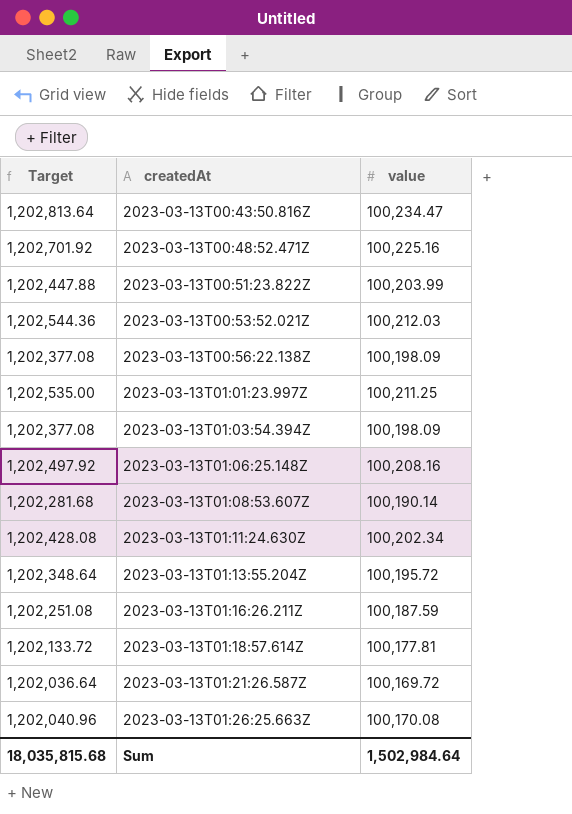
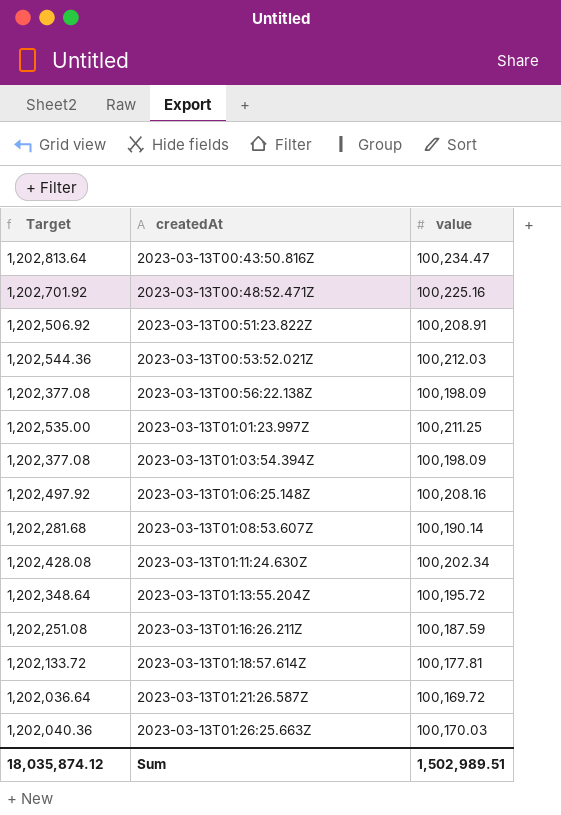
2023-03-13T00:51:23.822Z | Target: 1,202,447.88 -> 1,202,506.92
2023-03-13T00:51:23.822Z | value: 100,203.99 -> 100,208.91
2023-03-13T01:26:25.663Z | Target: 1,202,040.96 -> 1,202,040.36
2023-03-13T01:26:25.663Z | value: 100,170.08 -> 100,170.03
Sum | Target: 18,035,815.68 -> 18,035,874.12
Sum | value: 1,502,984.64 -> 1,502,989.51

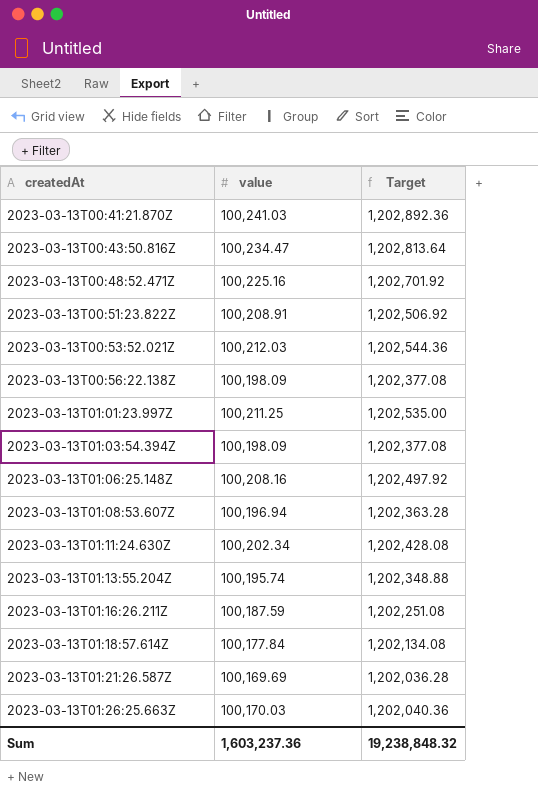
column Target | position: 1 -> 3
row 2023-03-13T00:41:21.870Z: none -> 100,241.03 | 1,202,892.36
2023-03-13T01:08:53.607Z | value: 100,190.14 -> 100,196.94
2023-03-13T01:08:53.607Z | Target: 1,202,281.68 -> 1,202,363.28
2023-03-13T01:13:55.204Z | value: 100,195.72 -> 100,195.74
2023-03-13T01:13:55.204Z | Target: 1,202,348.64 -> 1,202,348.88
2023-03-13T01:18:57.614Z | value: 100,177.81 -> 100,177.84
2023-03-13T01:18:57.614Z | Target: 1,202,133.72 -> 1,202,134.08
2023-03-13T01:21:26.587Z | value: 100,169.72 -> 100,169.69
2023-03-13T01:21:26.587Z | Target: 1,202,036.64 -> 1,202,036.28
Sum | value: 1,502,989.51 -> 1,603,237.36
Sum | Target: 18,035,874.12 -> 19,238,848.32

